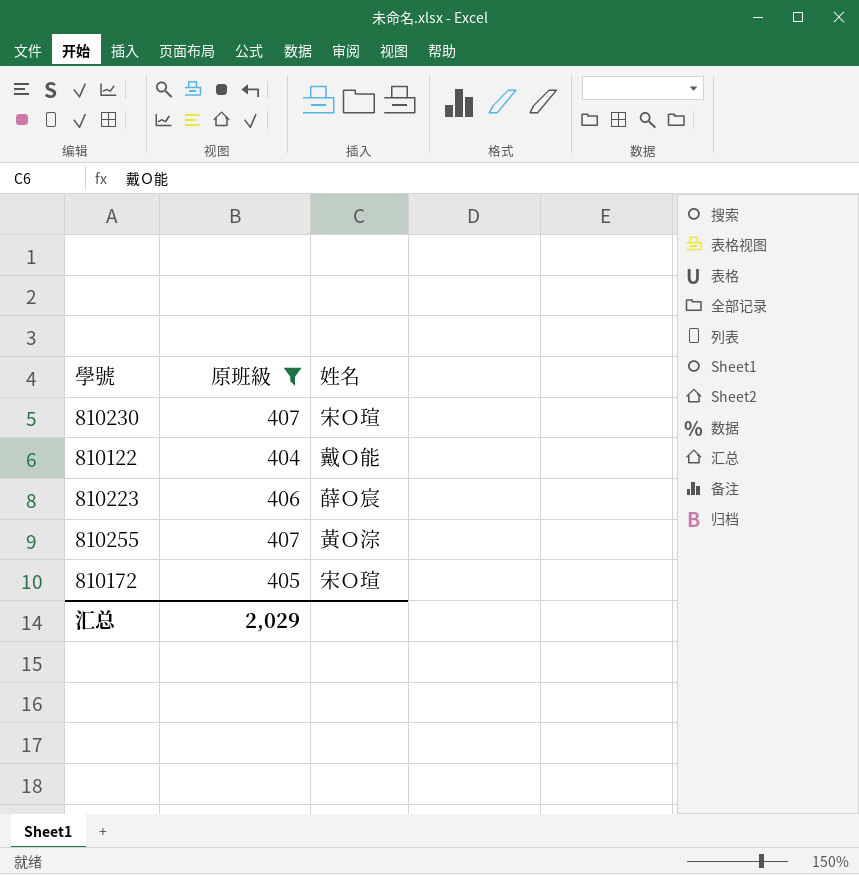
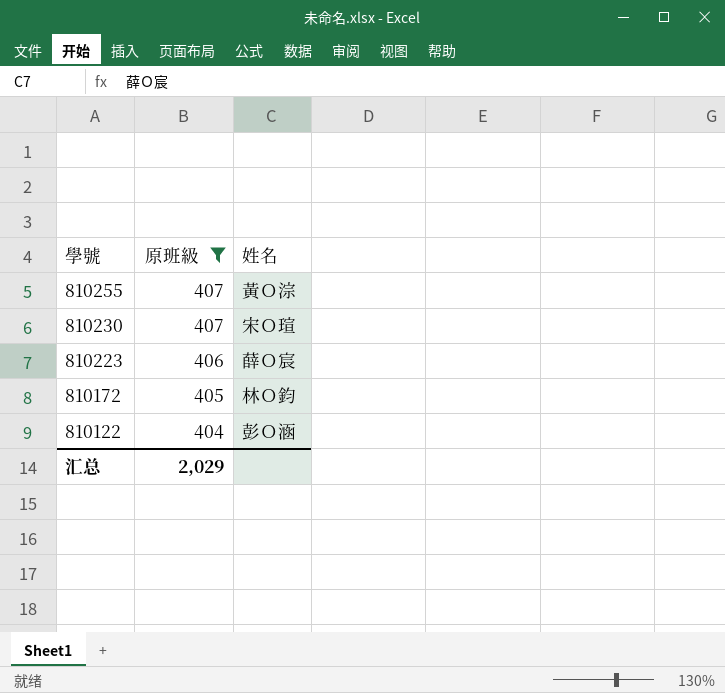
row order: none -> 學號 descending
810172 | 姓名: 宋Ｏ瑄 -> 林Ｏ鈞
810122 | 姓名: 戴Ｏ能 -> 彭Ｏ涵

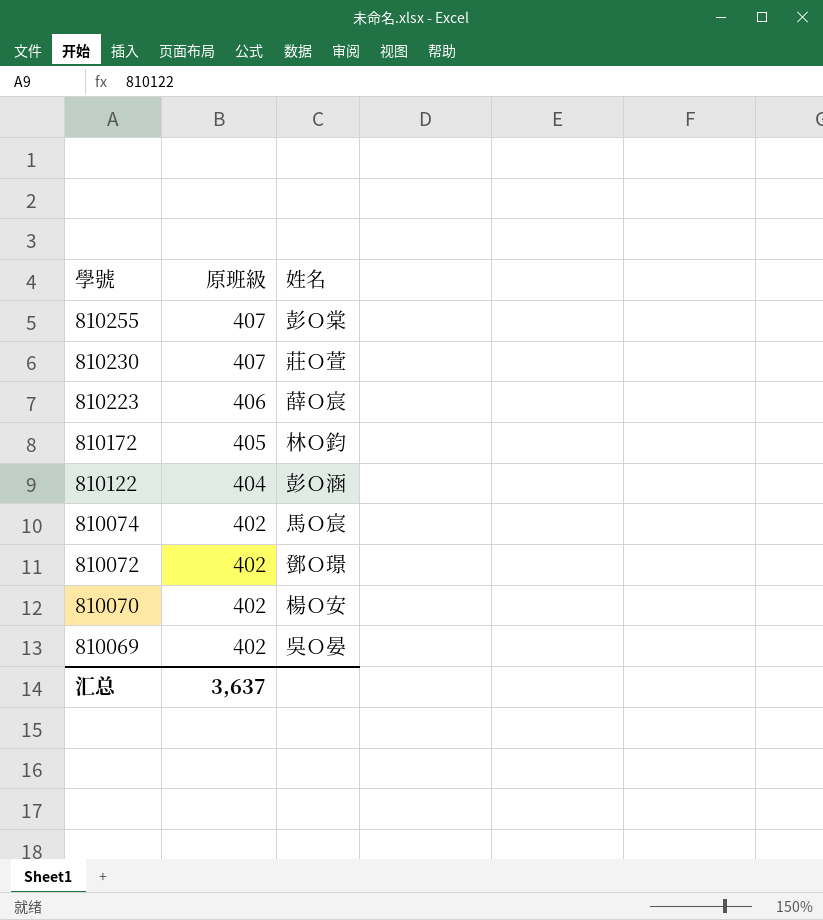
filter: 原班級 != 402 -> none
810255 | 姓名: 黃Ｏ淙 -> 彭Ｏ棠
810230 | 姓名: 宋Ｏ瑄 -> 莊Ｏ萱
汇总 | 原班級: 2,029 -> 3,637

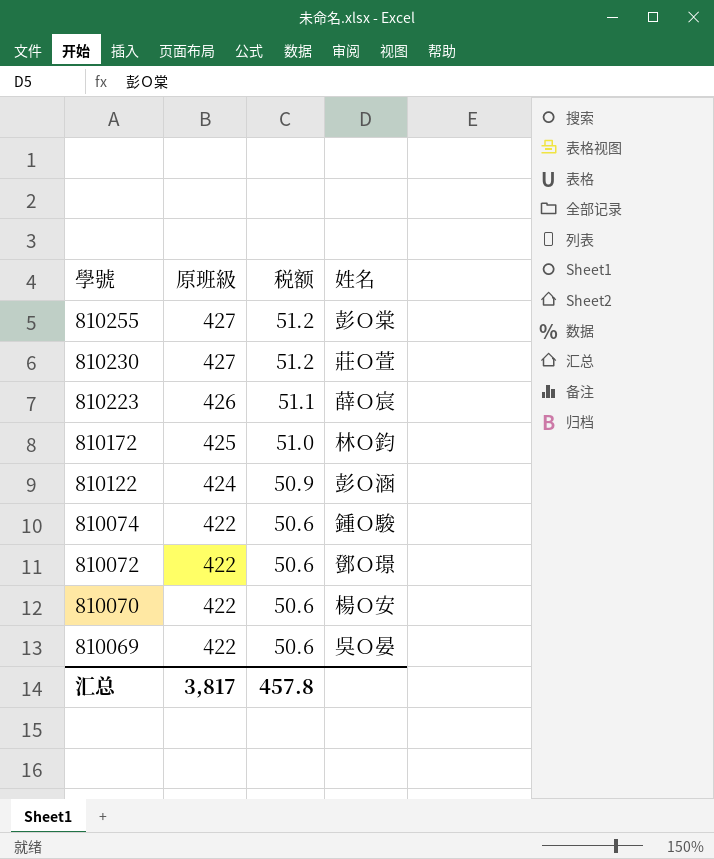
column 税额 | formula: none -> [原班級] * 0.12
810255 | 原班級: 407 -> 427
810230 | 原班級: 407 -> 427
810223 | 原班級: 406 -> 426
810172 | 原班級: 405 -> 425
810122 | 原班級: 404 -> 424
810074 | 原班級: 402 -> 422
810074 | 姓名: 馬Ｏ宸 -> 鍾Ｏ駿
810072 | 原班級: 402 -> 422
810070 | 原班級: 402 -> 422
810069 | 原班級: 402 -> 422
汇总 | 原班級: 3,637 -> 3,817

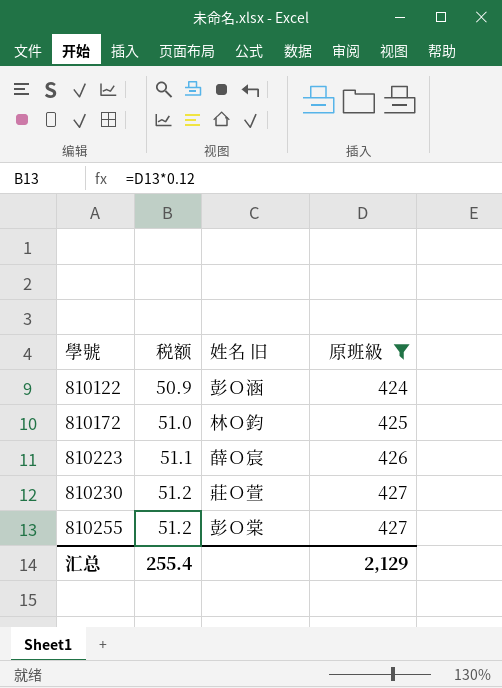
filter: none -> 原班級 != 422
row order: 學號 descending -> 學號 ascending
column name: 姓名 -> 姓名 旧
column 原班級 | position: 2 -> 4
汇总 | 税额: 457.8 -> 255.4
汇总 | 原班級: 3,817 -> 2,129

